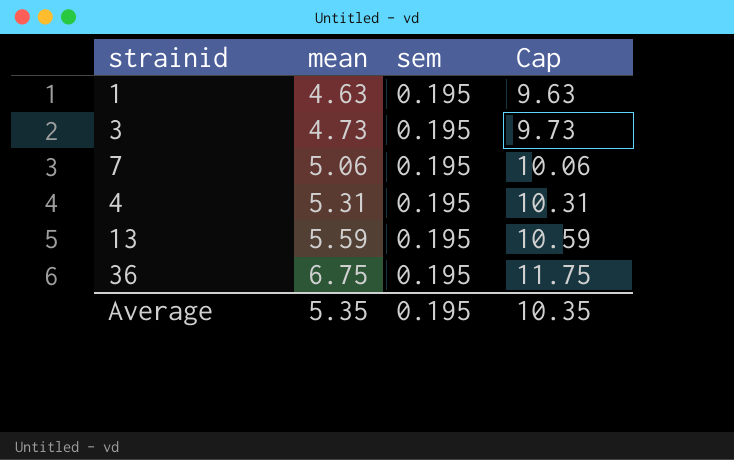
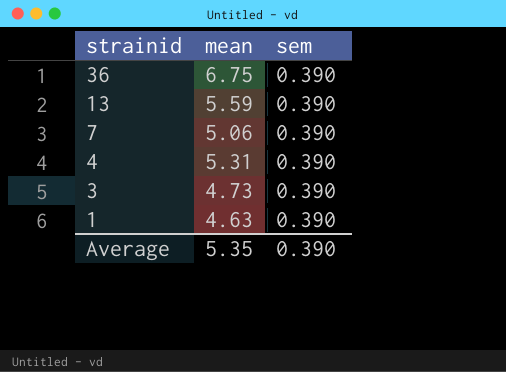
row order: mean ascending -> strainid descending
column Cap | formula: [mean] + 5 -> none
36 | sem: 0.195 -> 0.390
13 | sem: 0.195 -> 0.390
7 | sem: 0.195 -> 0.390
4 | sem: 0.195 -> 0.390
3 | sem: 0.195 -> 0.390
1 | sem: 0.195 -> 0.390
Average | sem: 0.195 -> 0.390

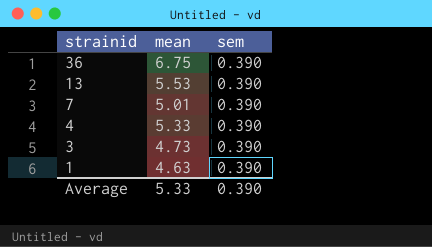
13 | mean: 5.59 -> 5.53
7 | mean: 5.06 -> 5.01
4 | mean: 5.31 -> 5.33
Average | mean: 5.35 -> 5.33

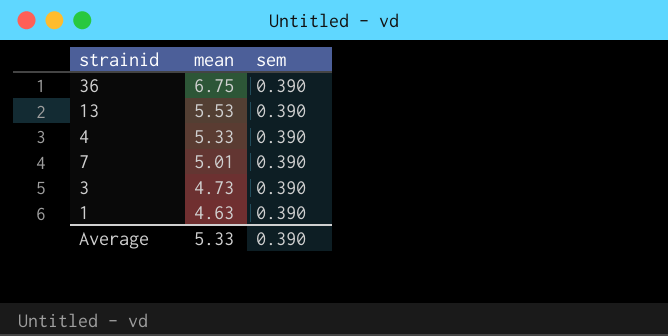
row order: strainid descending -> mean descending

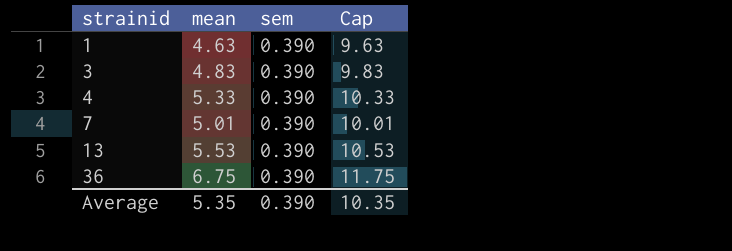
row order: mean descending -> strainid ascending
column Cap | formula: none -> [mean] + 5
3 | mean: 4.73 -> 4.83
Average | mean: 5.33 -> 5.35

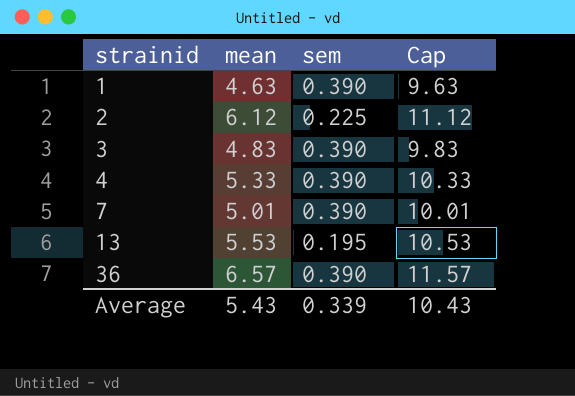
row 2: none -> 6.12 | 0.225 | 11.12
13 | sem: 0.390 -> 0.195
36 | mean: 6.75 -> 6.57
36 | Cap: 11.75 -> 11.57
Average | mean: 5.35 -> 5.43
Average | sem: 0.390 -> 0.339
Average | Cap: 10.35 -> 10.43

